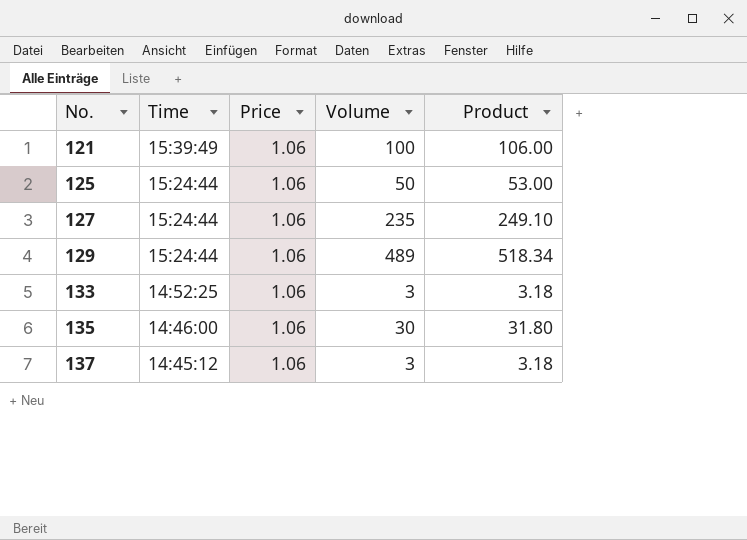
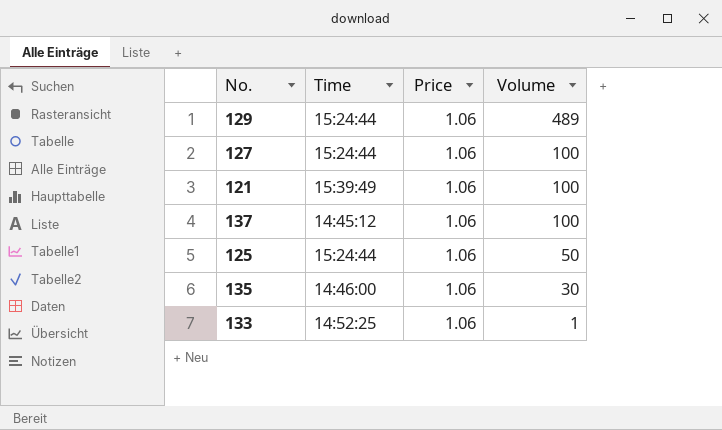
row order: No. ascending -> Volume descending
column Product | formula: [Price] * [Volume] -> none
127 | Volume: 235 -> 100
137 | Volume: 3 -> 100
133 | Volume: 3 -> 1

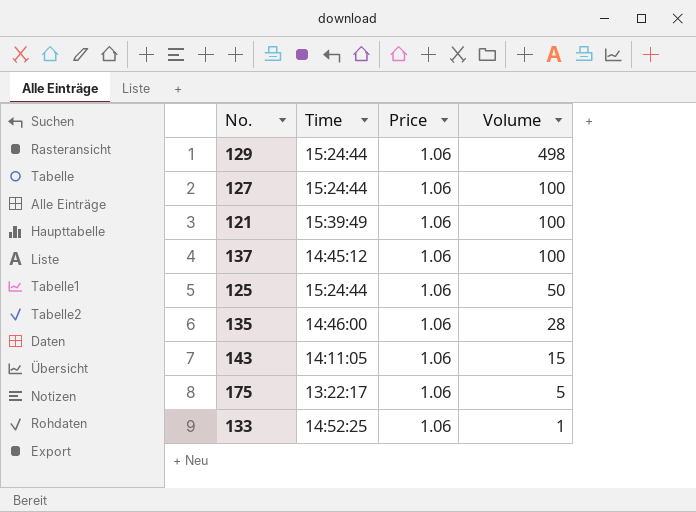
129 | Volume: 489 -> 498
135 | Volume: 30 -> 28
row 143: none -> 14:11:05 | 1.06 | 15
row 175: none -> 13:22:17 | 1.06 | 5

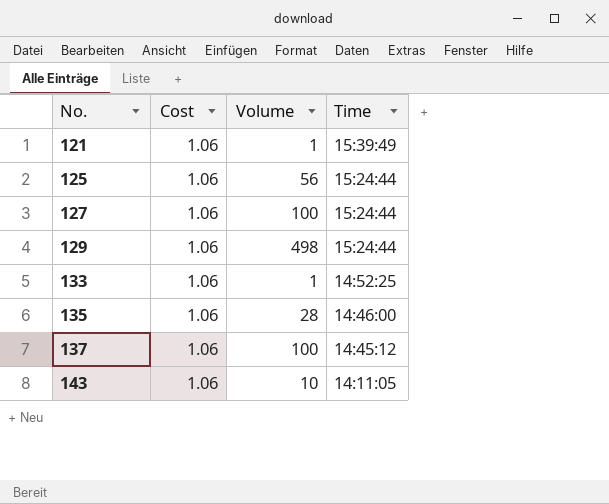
row order: Volume descending -> No. ascending
column name: Price -> Cost
column Time | position: 2 -> 4
row 175: 13:22:17 | 1.06 | 5 -> none
121 | Volume: 100 -> 1
125 | Volume: 50 -> 56
143 | Volume: 15 -> 10

